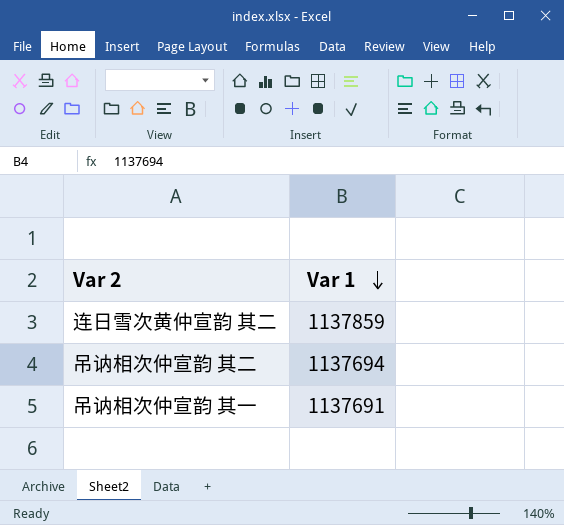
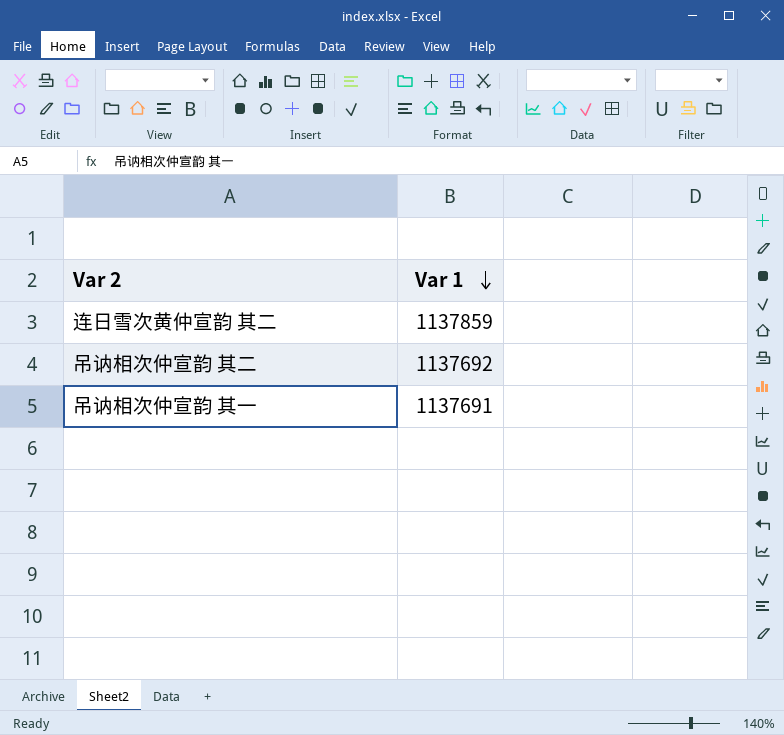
吊讷相次仲宣韵 其二 | Var 1: 1137694 -> 1137692

